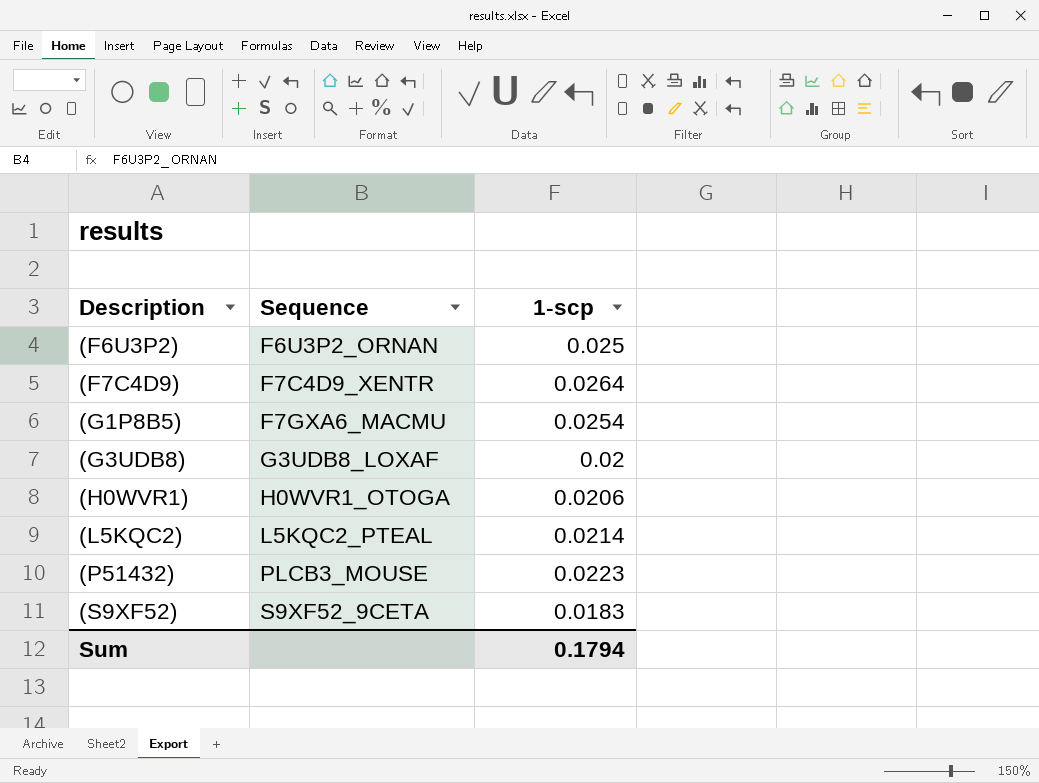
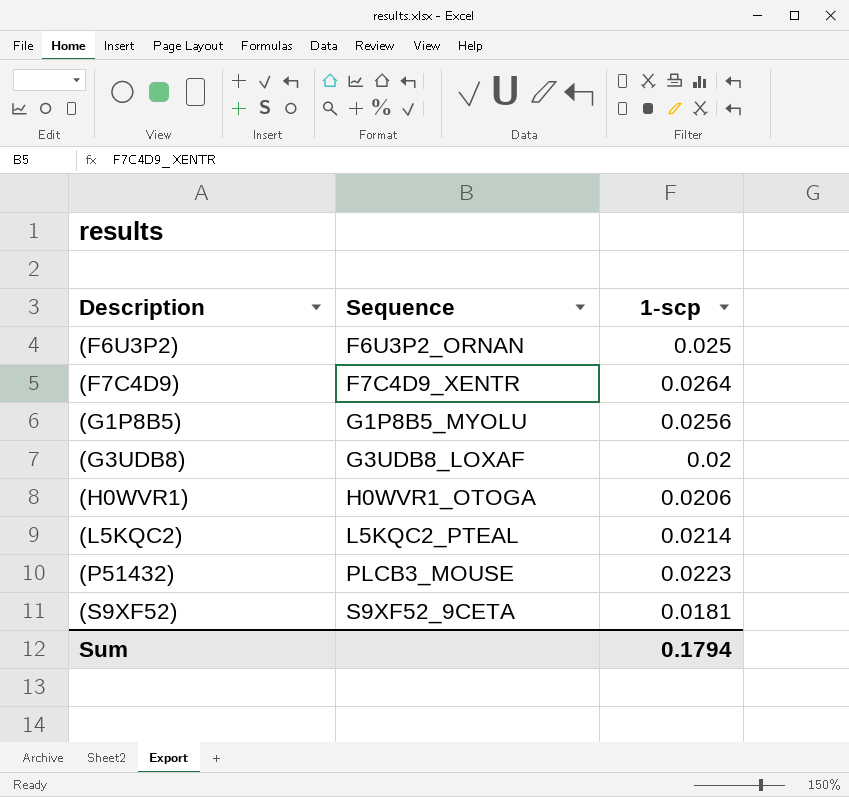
(G1P8B5) | Sequence: F7GXA6_MACMU -> G1P8B5_MYOLU
(G1P8B5) | 1-scp: 0.0254 -> 0.0256
(S9XF52) | 1-scp: 0.0183 -> 0.0181

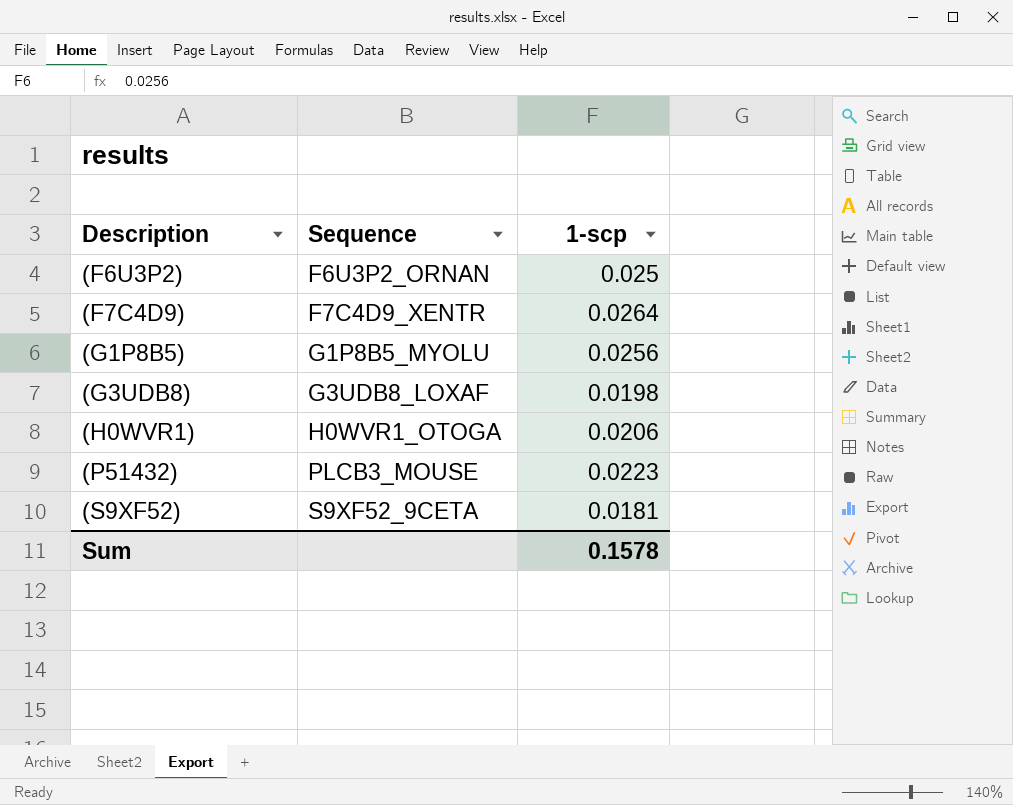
row (L5KQC2): L5KQC2_PTEAL | 0.0214 -> none
(G3UDB8) | 1-scp: 0.02 -> 0.0198
Sum | 1-scp: 0.1794 -> 0.1578

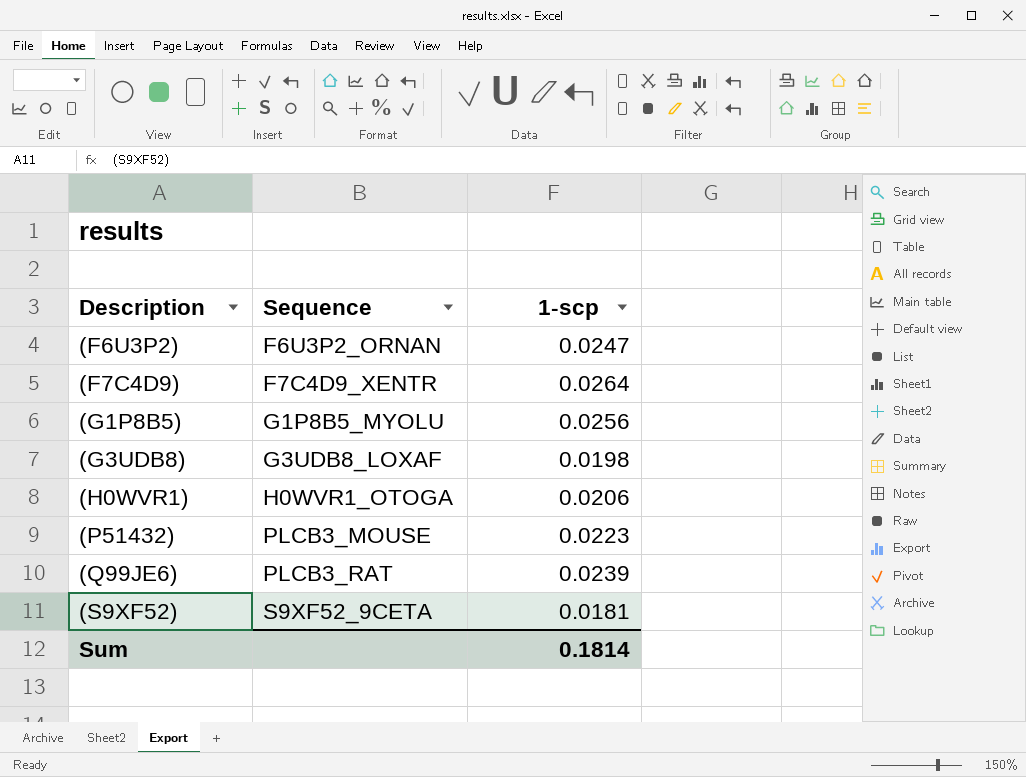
(F6U3P2) | 1-scp: 0.025 -> 0.0247
row (Q99JE6): none -> PLCB3_RAT | 0.0239
Sum | 1-scp: 0.1578 -> 0.1814

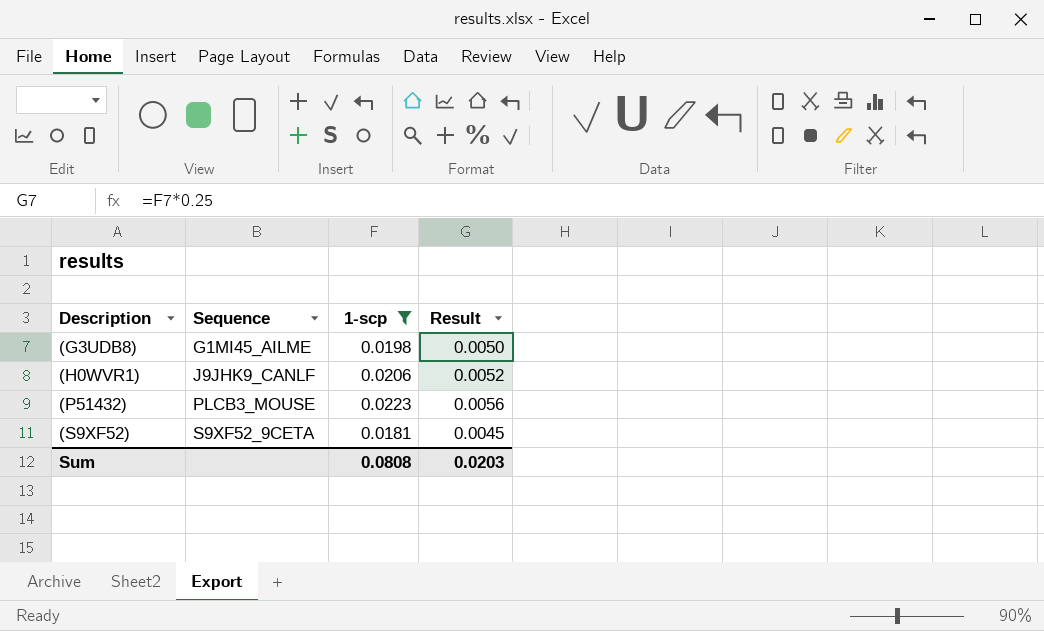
filter: none -> 1-scp <= 0.0223
column Result | formula: none -> [1-scp] * 0.25
(G3UDB8) | Sequence: G3UDB8_LOXAF -> G1MI45_AILME
(H0WVR1) | Sequence: H0WVR1_OTOGA -> J9JHK9_CANLF
Sum | 1-scp: 0.1814 -> 0.0808

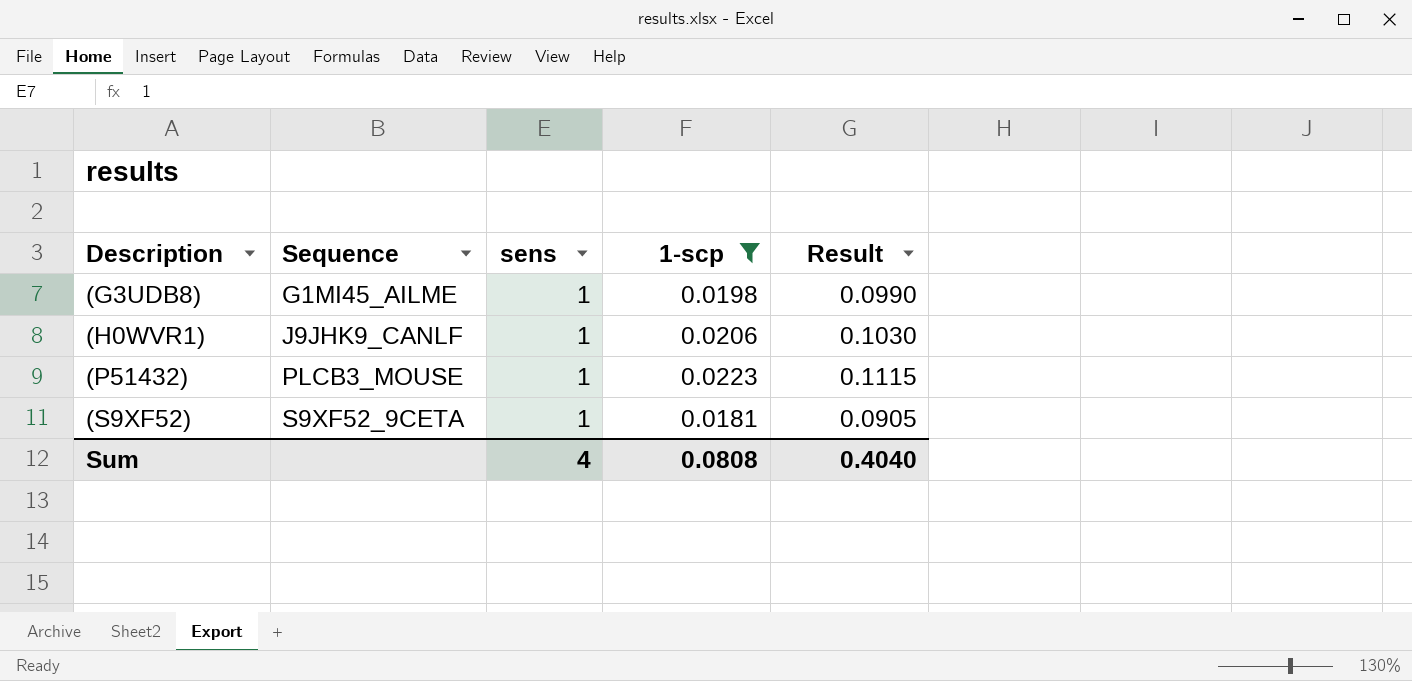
column sens | position: none -> 3
column Result | formula: [1-scp] * 0.25 -> [1-scp] * 5
Sum | Result: 0.0203 -> 0.4040

